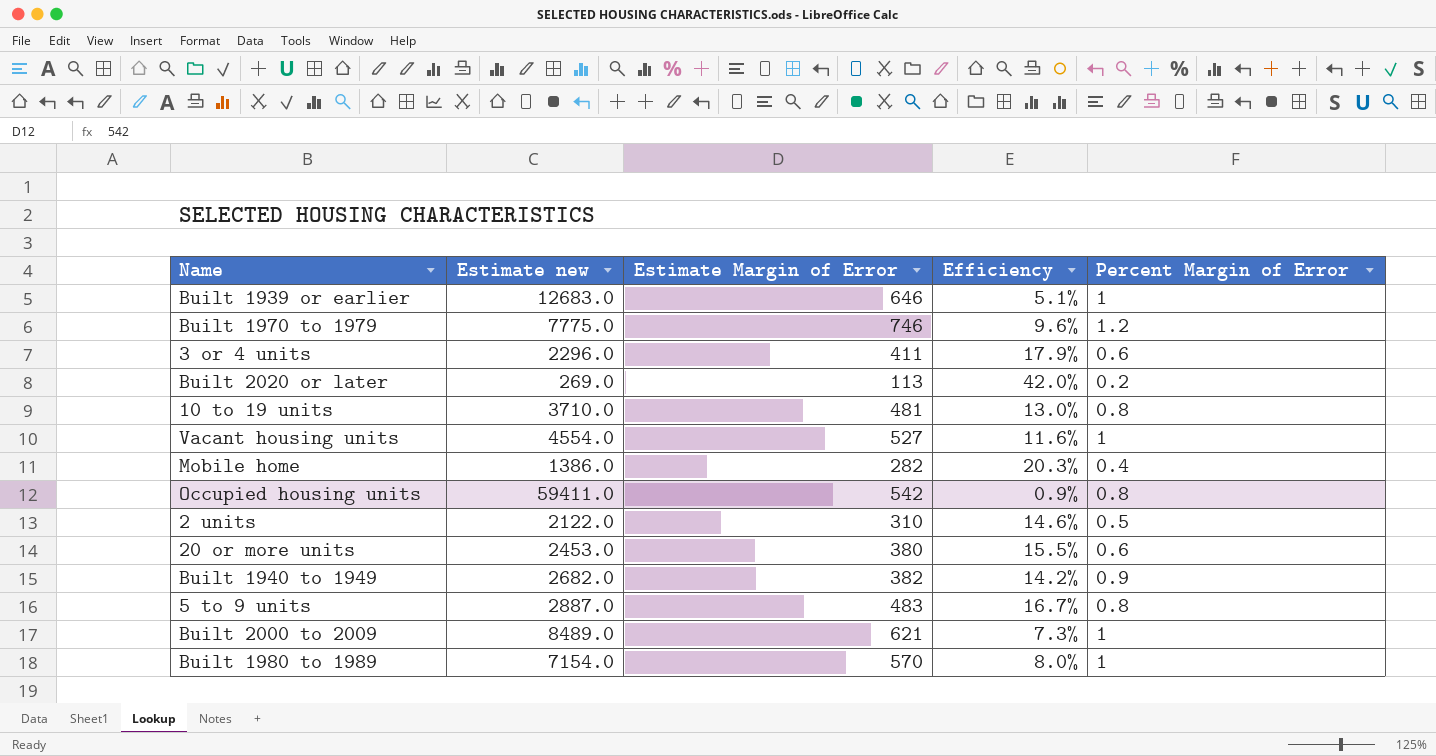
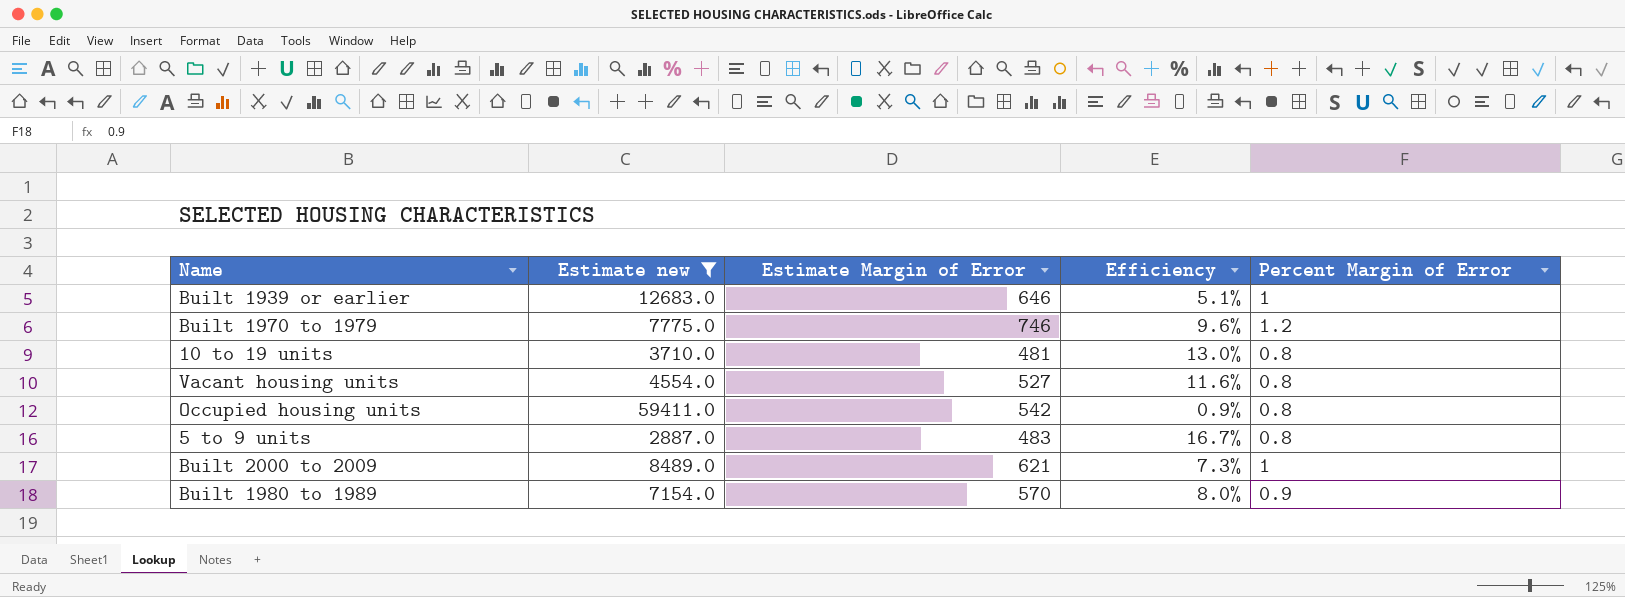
filter: none -> Estimate new >= 2887.0
Vacant housing units | Percent Margin of Error: 1 -> 0.8
Built 1980 to 1989 | Percent Margin of Error: 1 -> 0.9

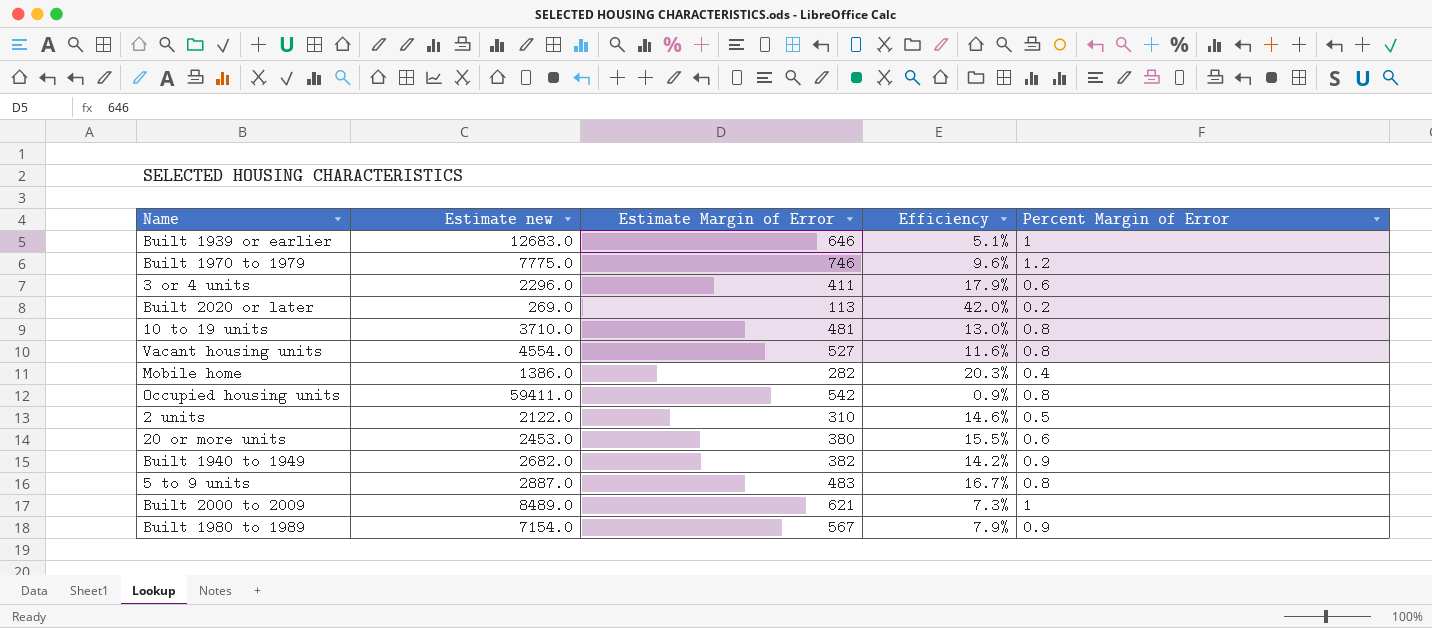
filter: Estimate new >= 2887.0 -> none
Built 1980 to 1989 | Estimate Margin of Error: 570 -> 567
Built 1980 to 1989 | Efficiency: 8.0% -> 7.9%

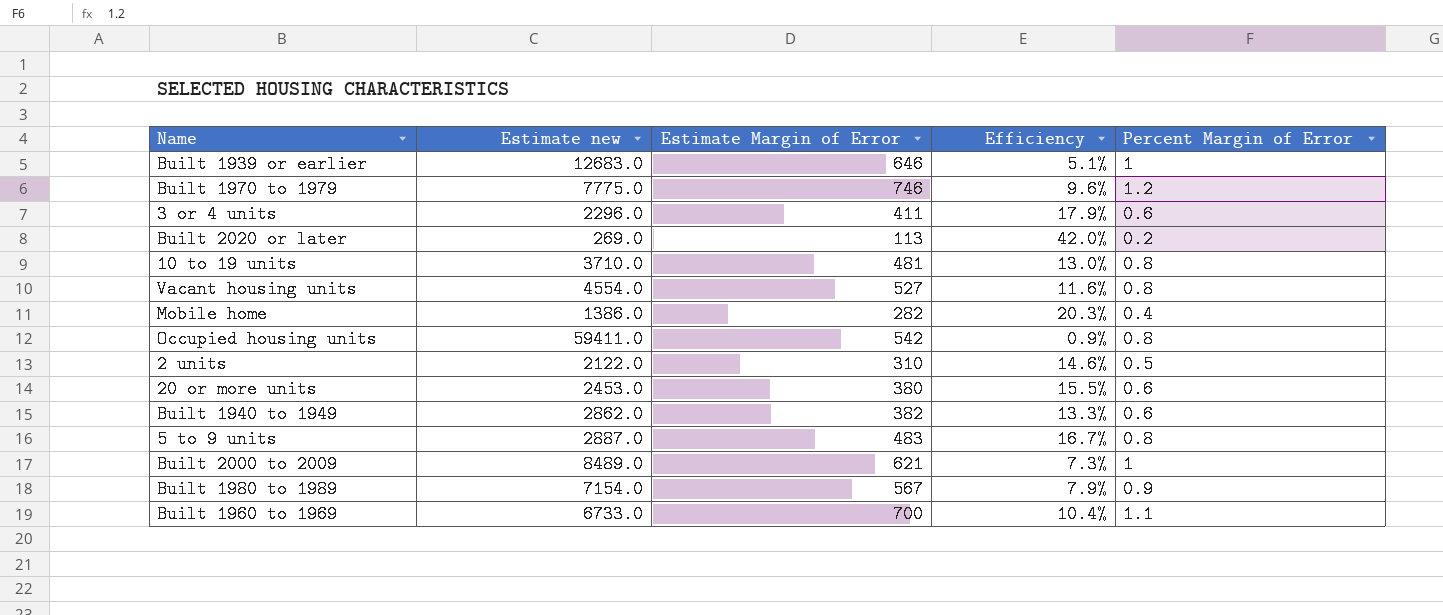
Built 1940 to 1949 | Estimate new: 2682.0 -> 2862.0
Built 1940 to 1949 | Efficiency: 14.2% -> 13.3%
Built 1940 to 1949 | Percent Margin of Error: 0.9 -> 0.6
row Built 1960 to 1969: none -> 6733.0 | 700 | 10.4% | 1.1

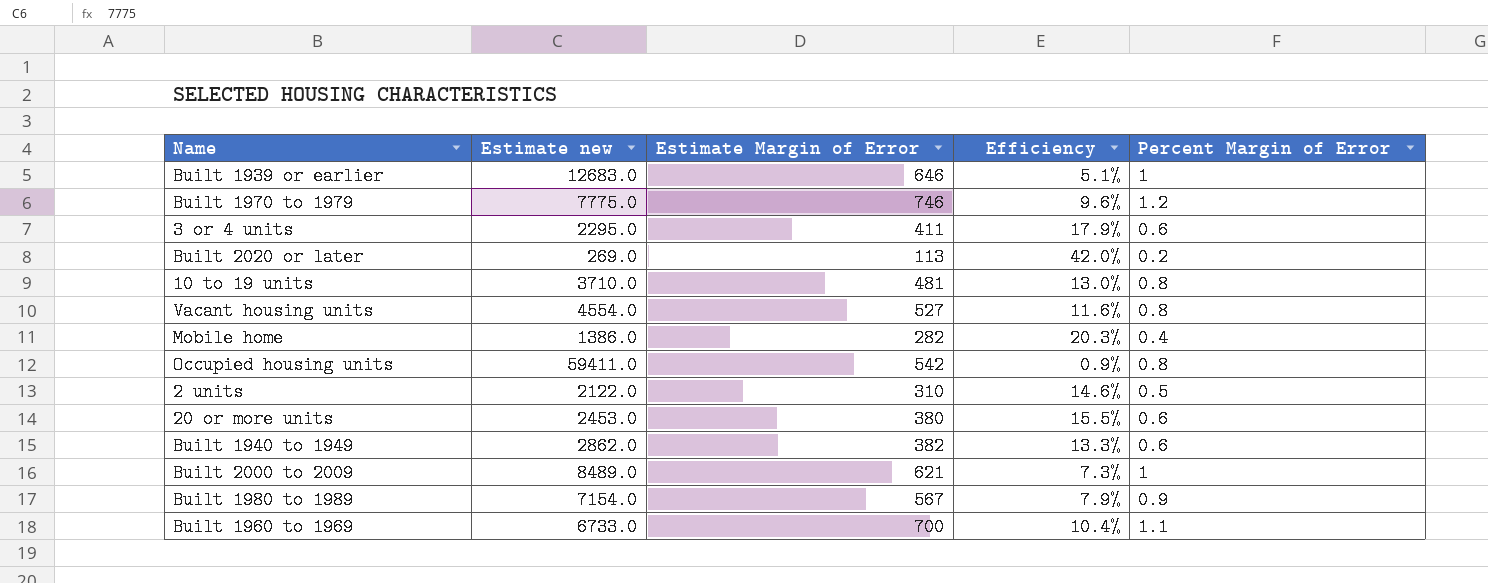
row 5 to 9 units: 2887.0 | 483 | 16.7% | 0.8 -> none
3 or 4 units | Estimate new: 2296.0 -> 2295.0

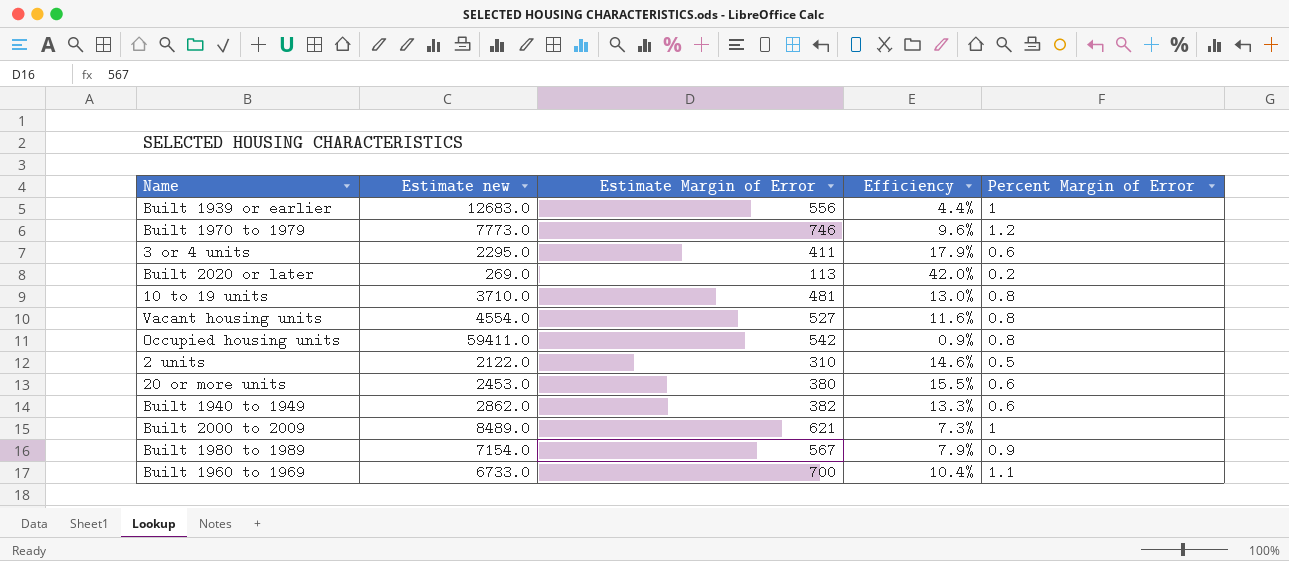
row Mobile home: 1386.0 | 282 | 20.3% | 0.4 -> none
Built 1939 or earlier | Estimate Margin of Error: 646 -> 556
Built 1939 or earlier | Efficiency: 5.1% -> 4.4%
Built 1970 to 1979 | Estimate new: 7775.0 -> 7773.0

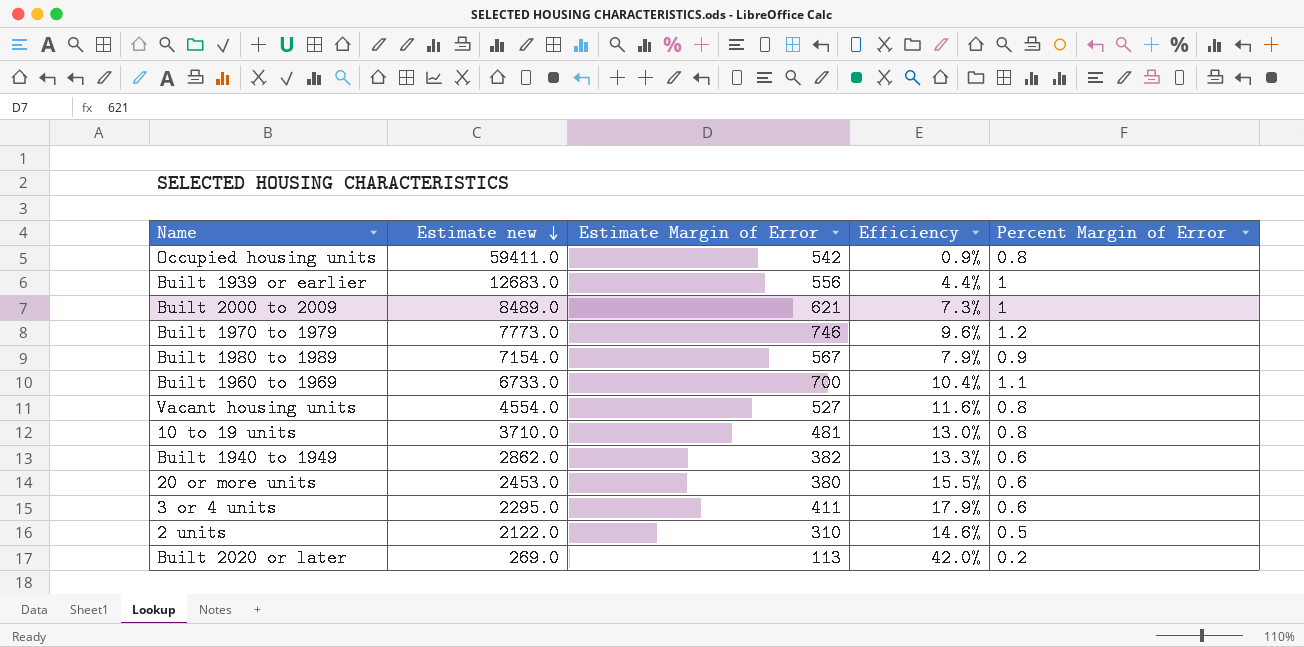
row order: none -> Estimate new descending

